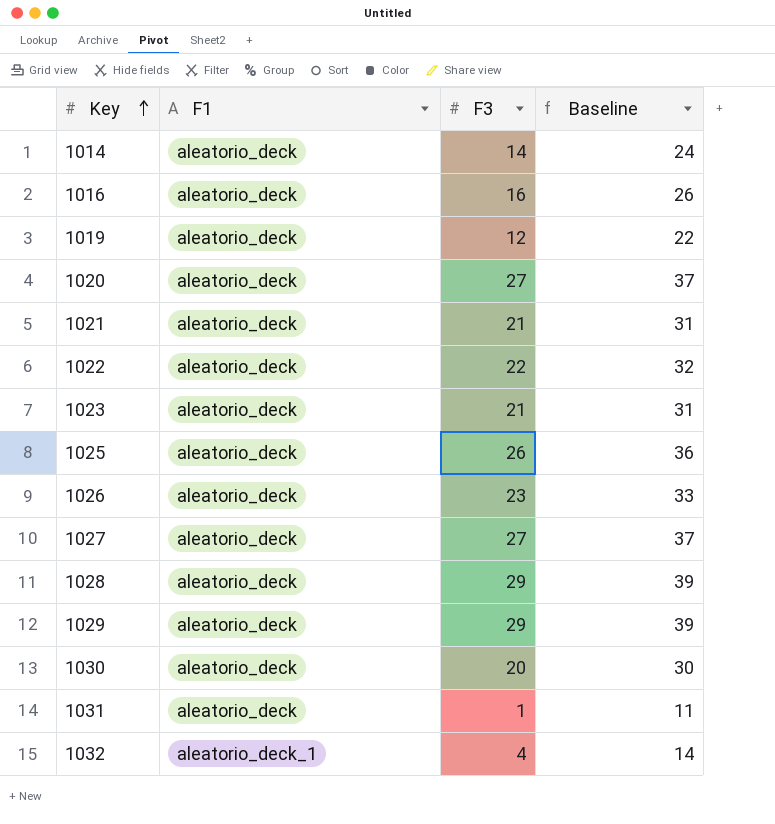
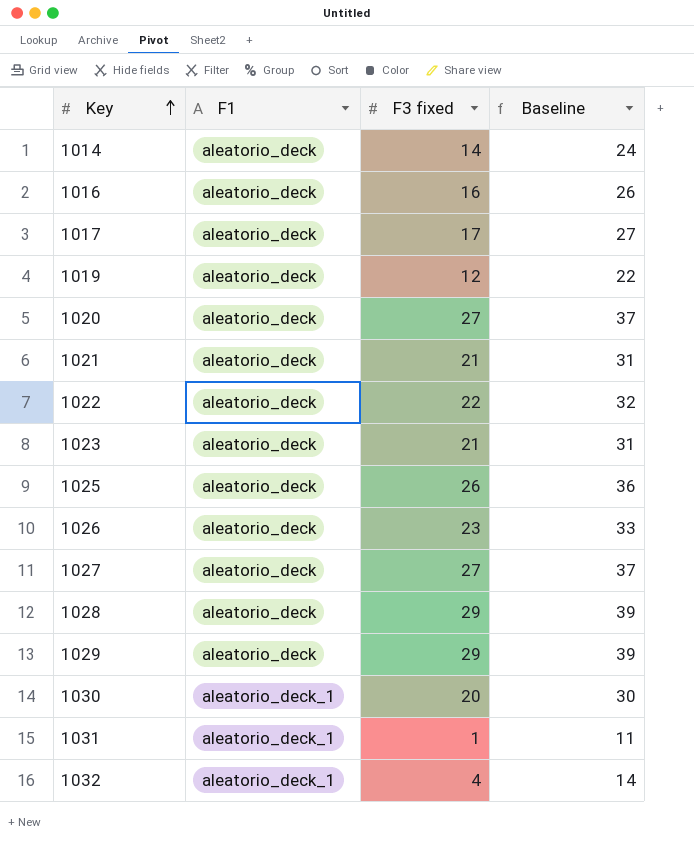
column name: F3 -> F3 fixed
row 1017: none -> aleatorio_deck | 17 | 27
1030 | F1: aleatorio_deck -> aleatorio_deck_1
1031 | F1: aleatorio_deck -> aleatorio_deck_1

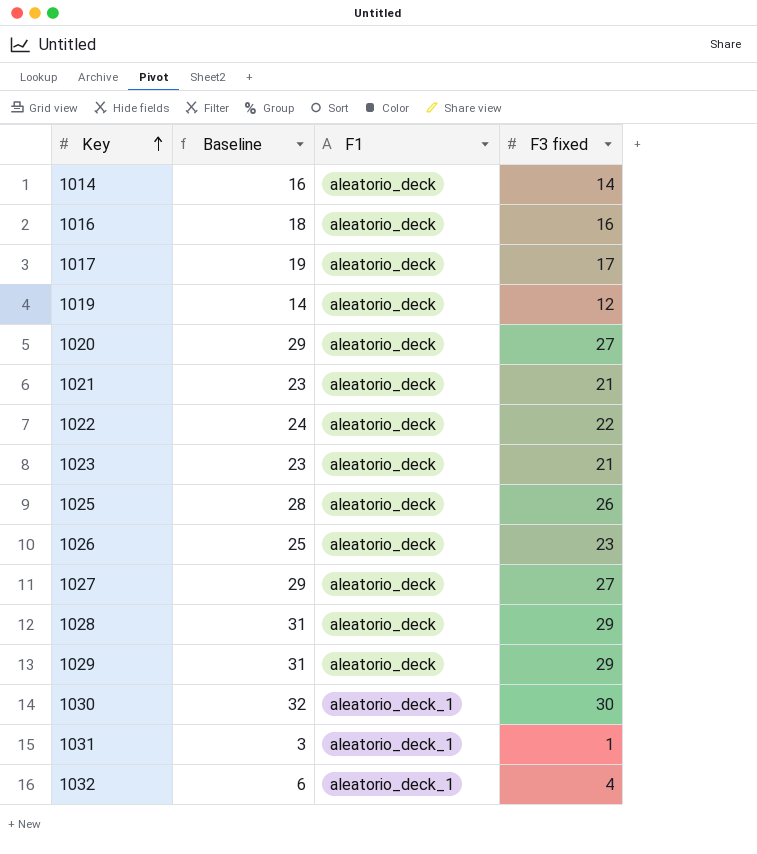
column Baseline | formula: [F3 fixed] + 10 -> [F3 fixed] + 2
column Baseline | position: 4 -> 2
1030 | F3 fixed: 20 -> 30

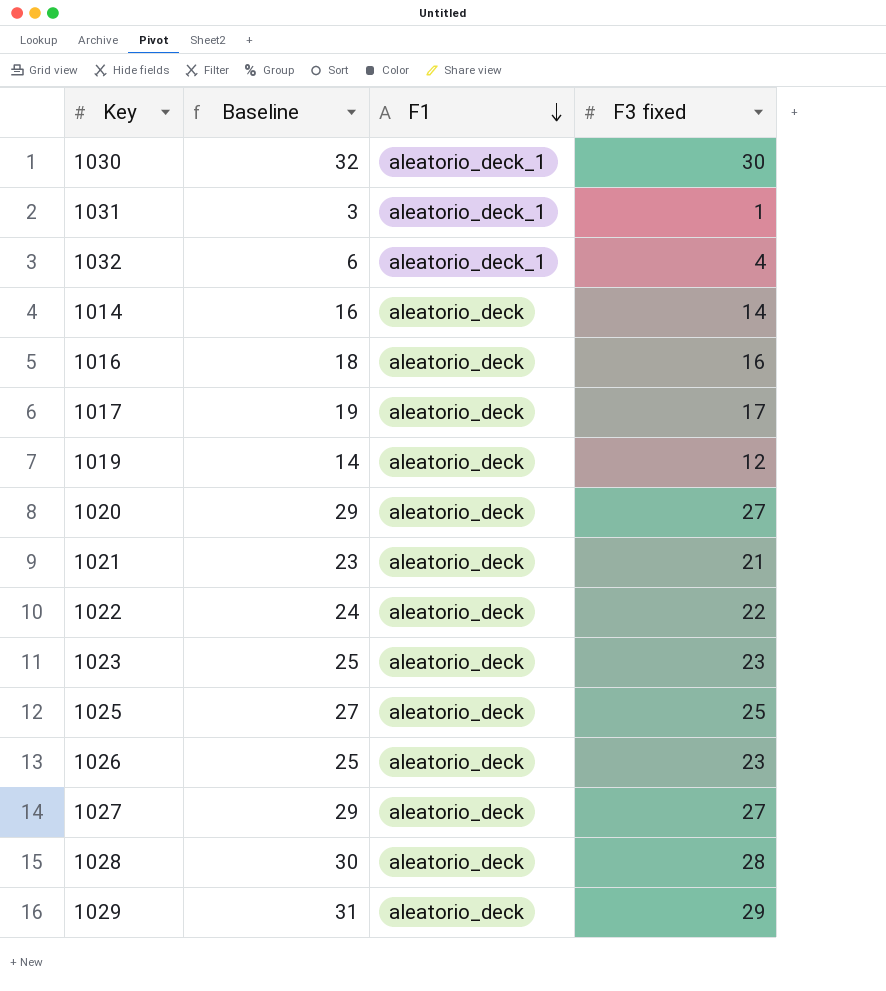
row order: Key ascending -> F1 descending
1023 | Baseline: 23 -> 25
1023 | F3 fixed: 21 -> 23
1025 | Baseline: 28 -> 27
1025 | F3 fixed: 26 -> 25
1028 | Baseline: 31 -> 30
1028 | F3 fixed: 29 -> 28

